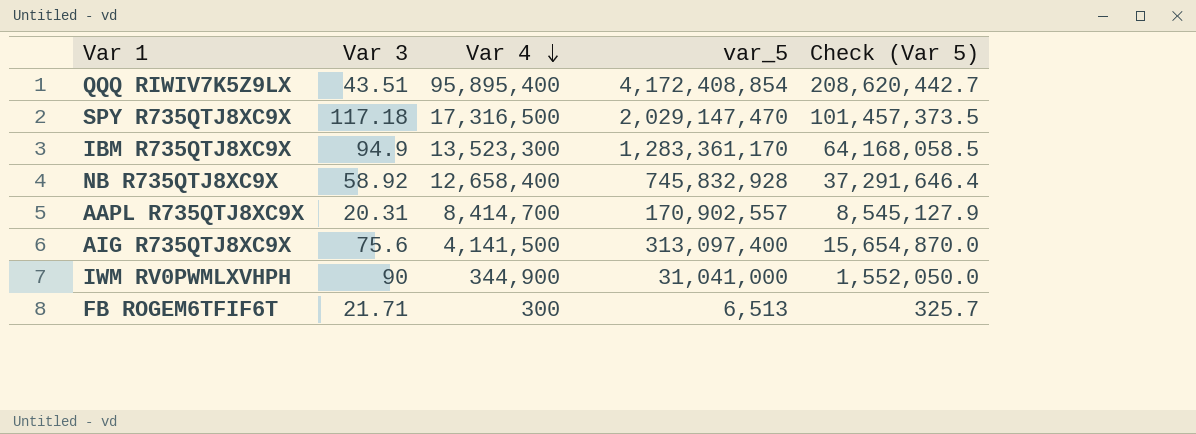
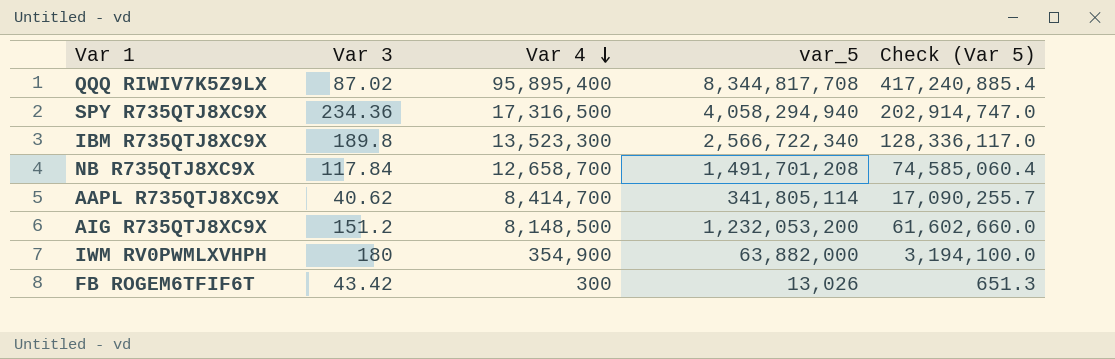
QQQ RIWIV7K5Z9LX | Var 3: 43.51 -> 87.02
QQQ RIWIV7K5Z9LX | var_5: 4,172,408,854 -> 8,344,817,708
QQQ RIWIV7K5Z9LX | Check (Var 5): 208,620,442.7 -> 417,240,885.4
SPY R735QTJ8XC9X | Var 3: 117.18 -> 234.36
SPY R735QTJ8XC9X | var_5: 2,029,147,470 -> 4,058,294,940
SPY R735QTJ8XC9X | Check (Var 5): 101,457,373.5 -> 202,914,747.0
IBM R735QTJ8XC9X | Var 3: 94.9 -> 189.8
IBM R735QTJ8XC9X | var_5: 1,283,361,170 -> 2,566,722,340
IBM R735QTJ8XC9X | Check (Var 5): 64,168,058.5 -> 128,336,117.0
NB R735QTJ8XC9X | Var 3: 58.92 -> 117.84
NB R735QTJ8XC9X | Var 4: 12,658,400 -> 12,658,700
NB R735QTJ8XC9X | var_5: 745,832,928 -> 1,491,701,208
NB R735QTJ8XC9X | Check (Var 5): 37,291,646.4 -> 74,585,060.4
AAPL R735QTJ8XC9X | Var 3: 20.31 -> 40.62
AAPL R735QTJ8XC9X | var_5: 170,902,557 -> 341,805,114
AAPL R735QTJ8XC9X | Check (Var 5): 8,545,127.9 -> 17,090,255.7
AIG R735QTJ8XC9X | Var 3: 75.6 -> 151.2
AIG R735QTJ8XC9X | Var 4: 4,141,500 -> 8,148,500
AIG R735QTJ8XC9X | var_5: 313,097,400 -> 1,232,053,200
AIG R735QTJ8XC9X | Check (Var 5): 15,654,870.0 -> 61,602,660.0
IWM RV0PWMLXVHPH | Var 3: 90 -> 180
IWM RV0PWMLXVHPH | Var 4: 344,900 -> 354,900
IWM RV0PWMLXVHPH | var_5: 31,041,000 -> 63,882,000
IWM RV0PWMLXVHPH | Check (Var 5): 1,552,050.0 -> 3,194,100.0
FB ROGEM6TFIF6T | Var 3: 21.71 -> 43.42
FB ROGEM6TFIF6T | var_5: 6,513 -> 13,026
FB ROGEM6TFIF6T | Check (Var 5): 325.7 -> 651.3

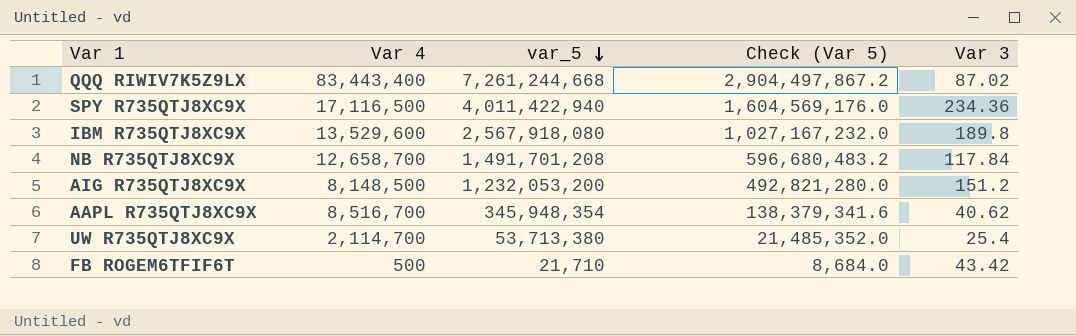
row order: Var 4 descending -> var_5 descending
column Check (Var 5) | formula: [var_5] * 0.05 -> [var_5] * 0.4
column Var 3 | position: 2 -> 5
row IWM RV0PWMLXVHPH: 180 | 354,900 | 63,882,000 | 3,194,100.0 -> none
QQQ RIWIV7K5Z9LX | Var 4: 95,895,400 -> 83,443,400
QQQ RIWIV7K5Z9LX | var_5: 8,344,817,708 -> 7,261,244,668
SPY R735QTJ8XC9X | Var 4: 17,316,500 -> 17,116,500
SPY R735QTJ8XC9X | var_5: 4,058,294,940 -> 4,011,422,940
IBM R735QTJ8XC9X | Var 4: 13,523,300 -> 13,529,600
IBM R735QTJ8XC9X | var_5: 2,566,722,340 -> 2,567,918,080
AAPL R735QTJ8XC9X | Var 4: 8,414,700 -> 8,516,700
AAPL R735QTJ8XC9X | var_5: 341,805,114 -> 345,948,354
row UW R735QTJ8XC9X: none -> 2,114,700 | 53,713,380 | 21,485,352.0 | 25.4
FB ROGEM6TFIF6T | Var 4: 300 -> 500
FB ROGEM6TFIF6T | var_5: 13,026 -> 21,710

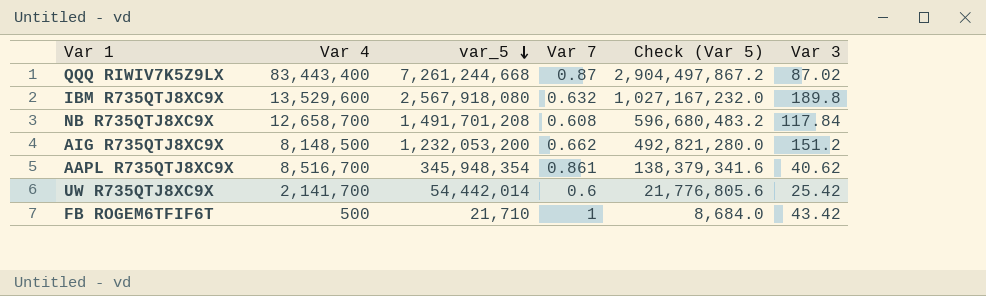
column Var 7 | position: none -> 4
row SPY R735QTJ8XC9X: 17,116,500 | 4,011,422,940 | 1,604,569,176.0 | 234.36 -> none
UW R735QTJ8XC9X | Var 4: 2,114,700 -> 2,141,700
UW R735QTJ8XC9X | var_5: 53,713,380 -> 54,442,014
UW R735QTJ8XC9X | Check (Var 5): 21,485,352.0 -> 21,776,805.6
UW R735QTJ8XC9X | Var 3: 25.4 -> 25.42

